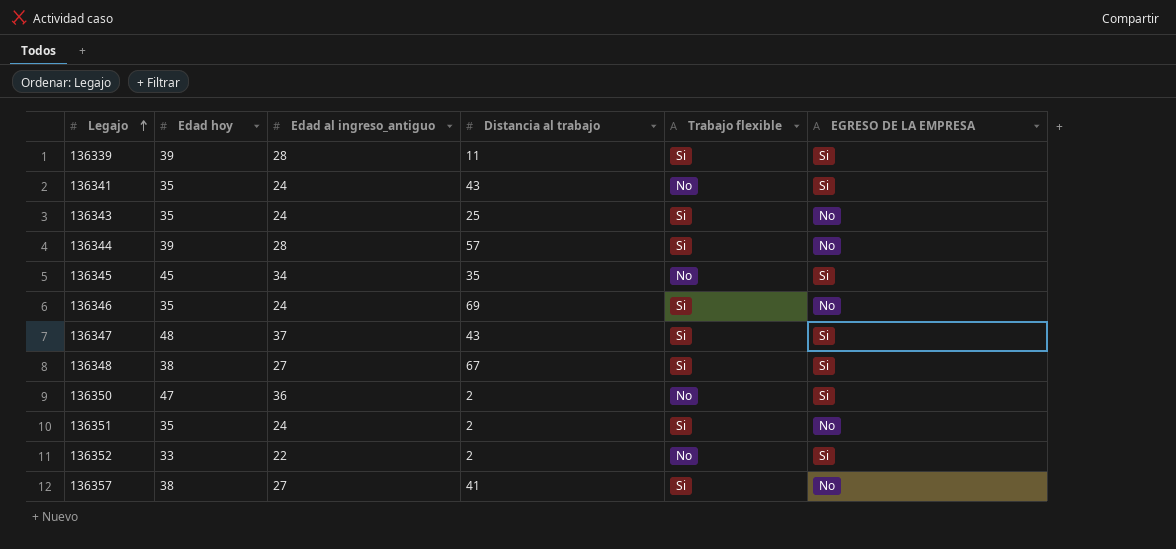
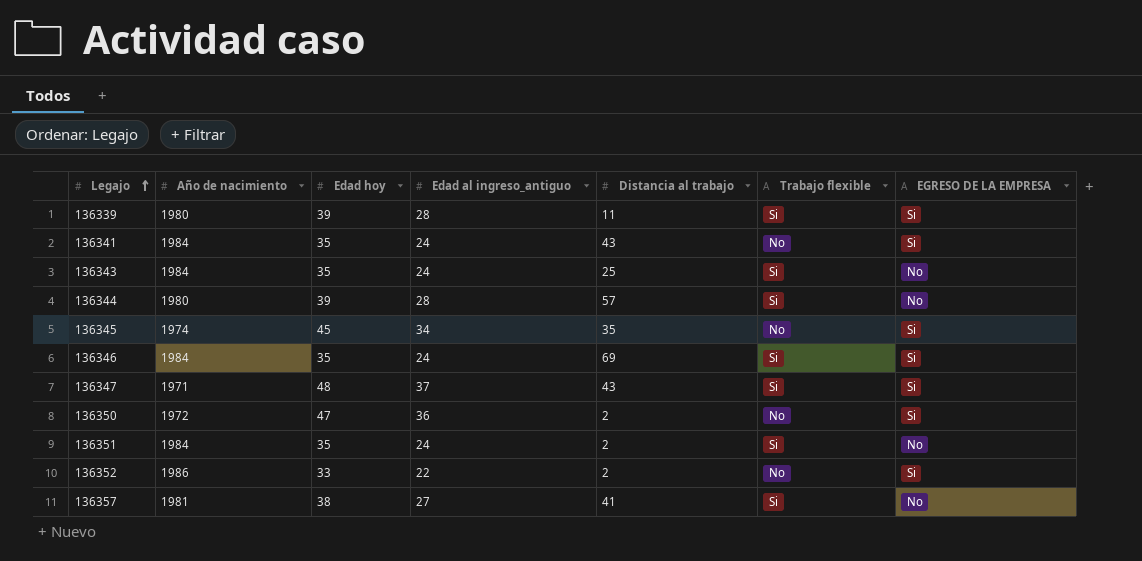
column Año de nacimiento | position: none -> 2
row 136348: 38 | 27 | 67 | Si | Si -> none
136346 | EGRESO DE LA EMPRESA: No -> Si

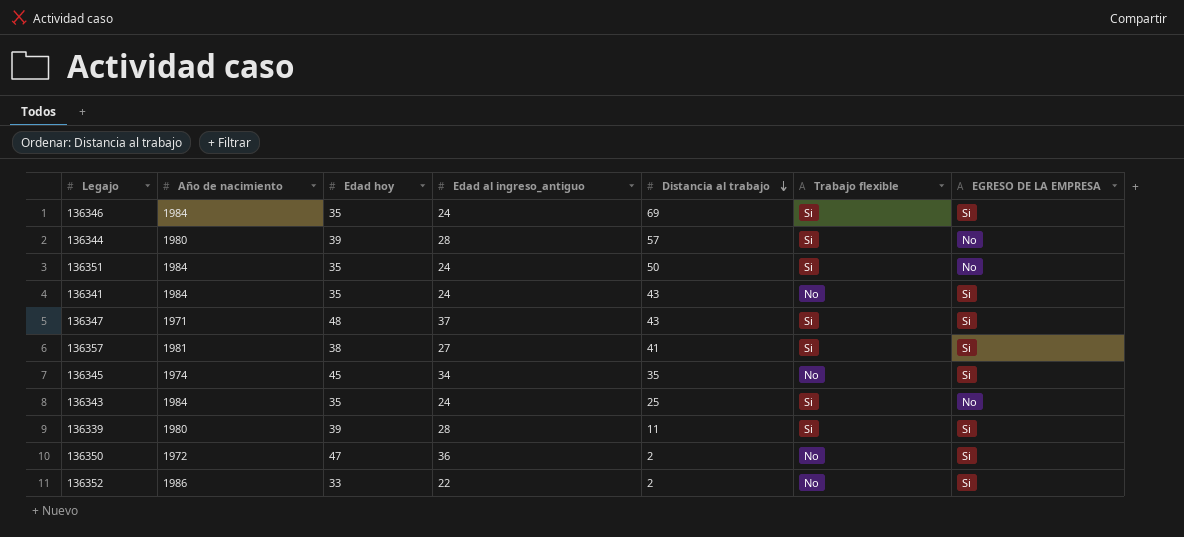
row order: Legajo ascending -> Distancia al trabajo descending
136351 | Distancia al trabajo: 2 -> 50
136357 | EGRESO DE LA EMPRESA: No -> Si

